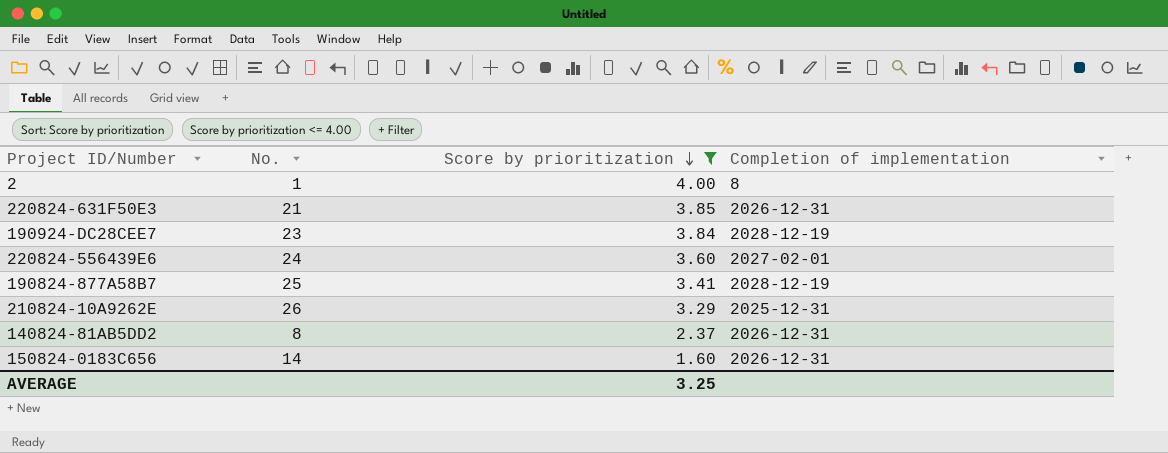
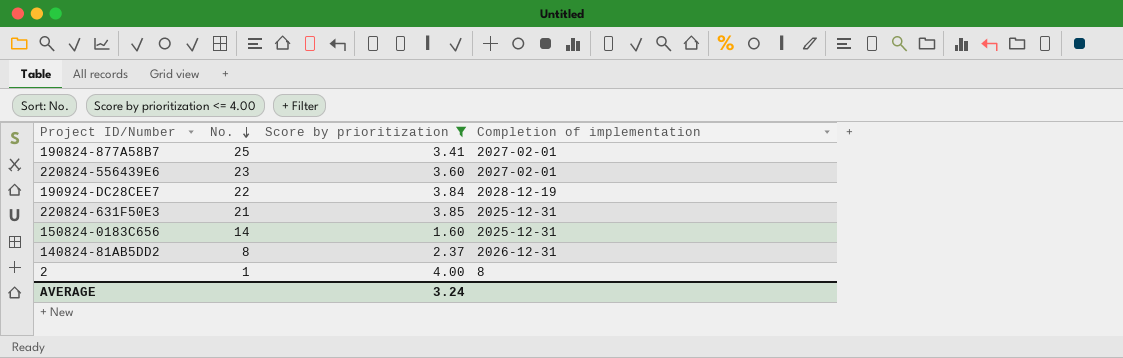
row order: Score by prioritization descending -> No. descending
row 210824-10A9262E: 26 | 3.29 | 2025-12-31 -> none
190824-877A58B7 | Completion of implementation: 2028-12-19 -> 2027-02-01
220824-556439E6 | No.: 24 -> 23
190924-DC28CEE7 | No.: 23 -> 22
220824-631F50E3 | Completion of implementation: 2026-12-31 -> 2025-12-31
150824-0183C656 | Completion of implementation: 2026-12-31 -> 2025-12-31
AVERAGE | Score by prioritization: 3.25 -> 3.24

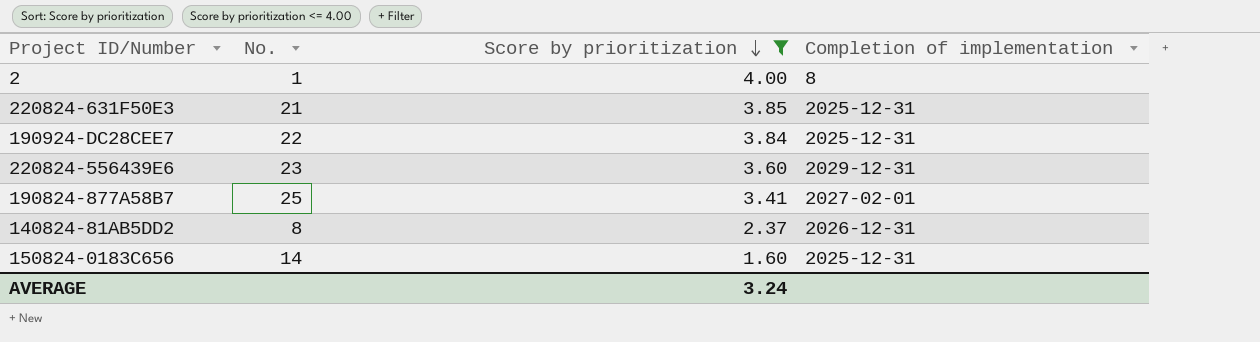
row order: No. descending -> Score by prioritization descending
190924-DC28CEE7 | Completion of implementation: 2028-12-19 -> 2025-12-31
220824-556439E6 | Completion of implementation: 2027-02-01 -> 2029-12-31

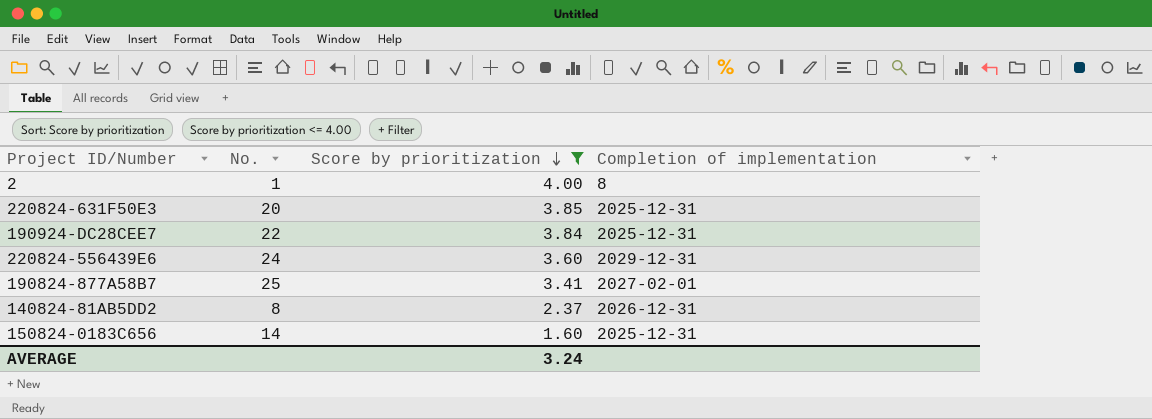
220824-631F50E3 | No.: 21 -> 20
220824-556439E6 | No.: 23 -> 24

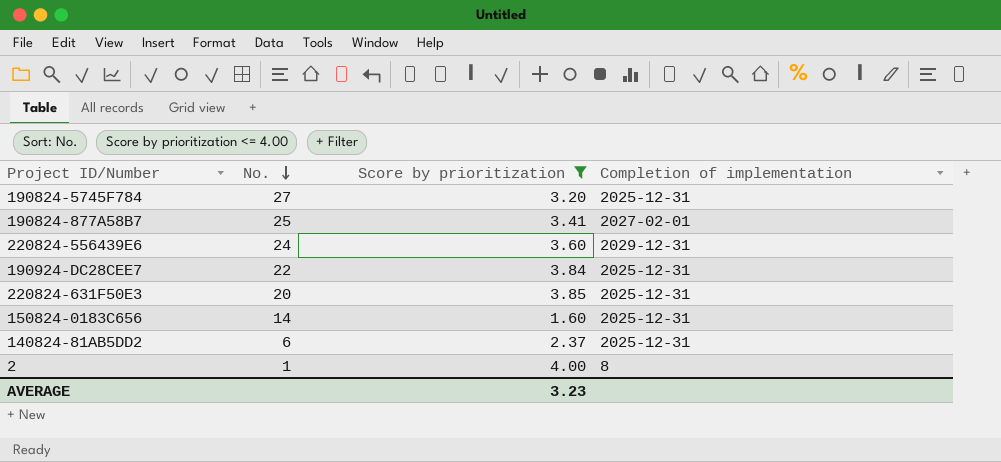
row order: Score by prioritization descending -> No. descending
row 190824-5745F784: none -> 27 | 3.20 | 2025-12-31
140824-81AB5DD2 | No.: 8 -> 6
140824-81AB5DD2 | Completion of implementation: 2026-12-31 -> 2025-12-31
AVERAGE | Score by prioritization: 3.24 -> 3.23

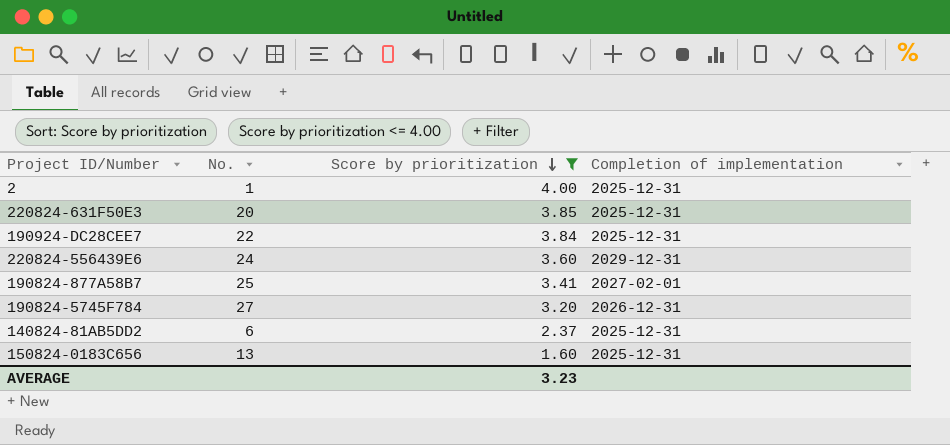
row order: No. descending -> Score by prioritization descending
2 | Completion of implementation: 8 -> 2025-12-31
190824-5745F784 | Completion of implementation: 2025-12-31 -> 2026-12-31
150824-0183C656 | No.: 14 -> 13

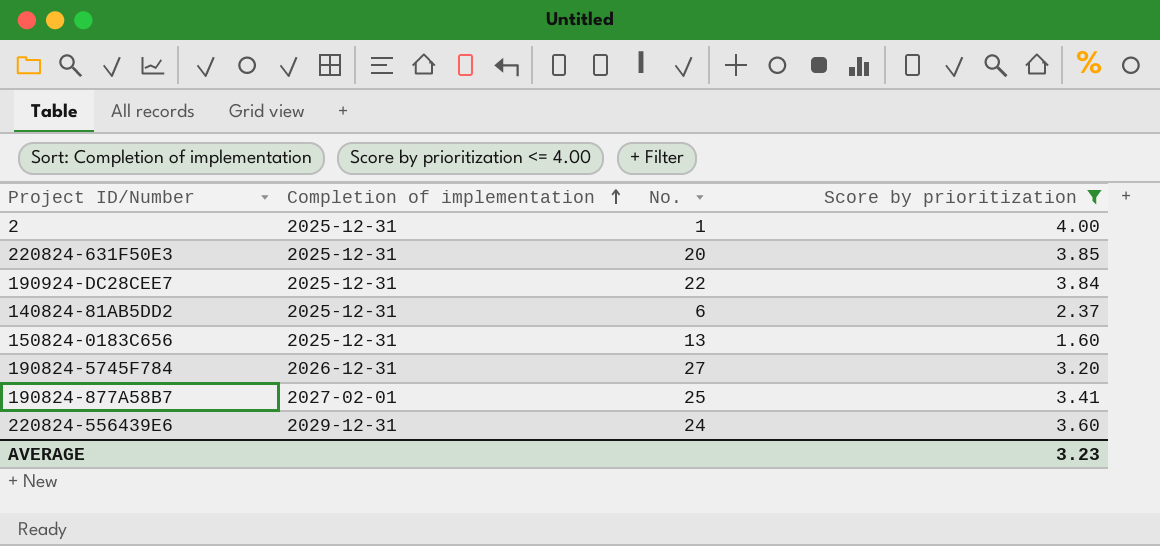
row order: Score by prioritization descending -> Completion of implementation ascending
column Completion of implementation | position: 4 -> 2

